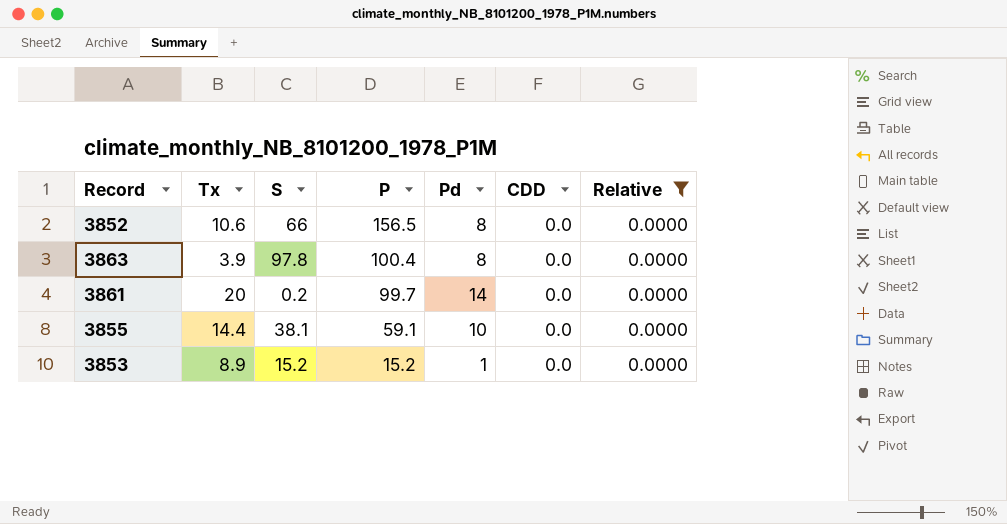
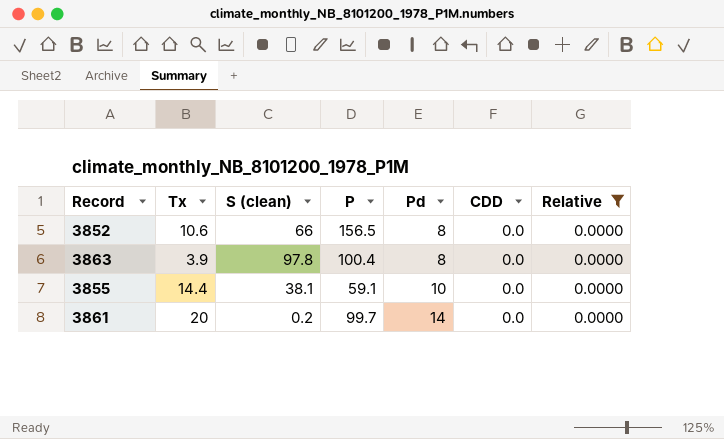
row order: P descending -> Pd ascending
column name: S -> S (clean)
row 3853: 8.9 | 15.2 | 15.2 | 1 | 0.0 | 0.0000 -> none

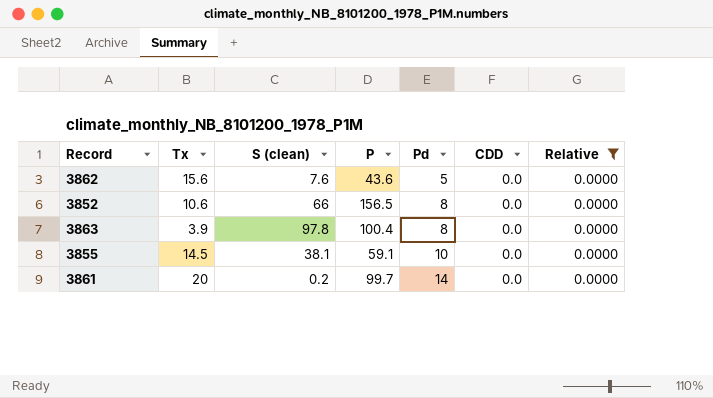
row 3862: none -> 15.6 | 7.6 | 43.6 | 5 | 0.0 | 0.0000
3855 | Tx: 14.4 -> 14.5

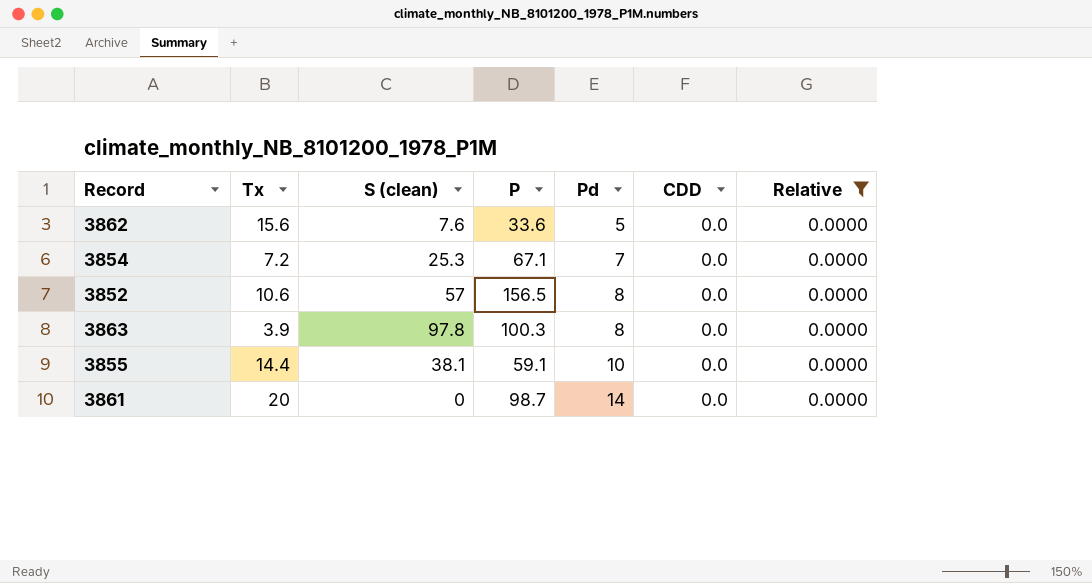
3862 | P: 43.6 -> 33.6
row 3854: none -> 7.2 | 25.3 | 67.1 | 7 | 0.0 | 0.0000
3852 | S (clean): 66 -> 57
3863 | P: 100.4 -> 100.3
3855 | Tx: 14.5 -> 14.4
3861 | S (clean): 0.2 -> 0
3861 | P: 99.7 -> 98.7

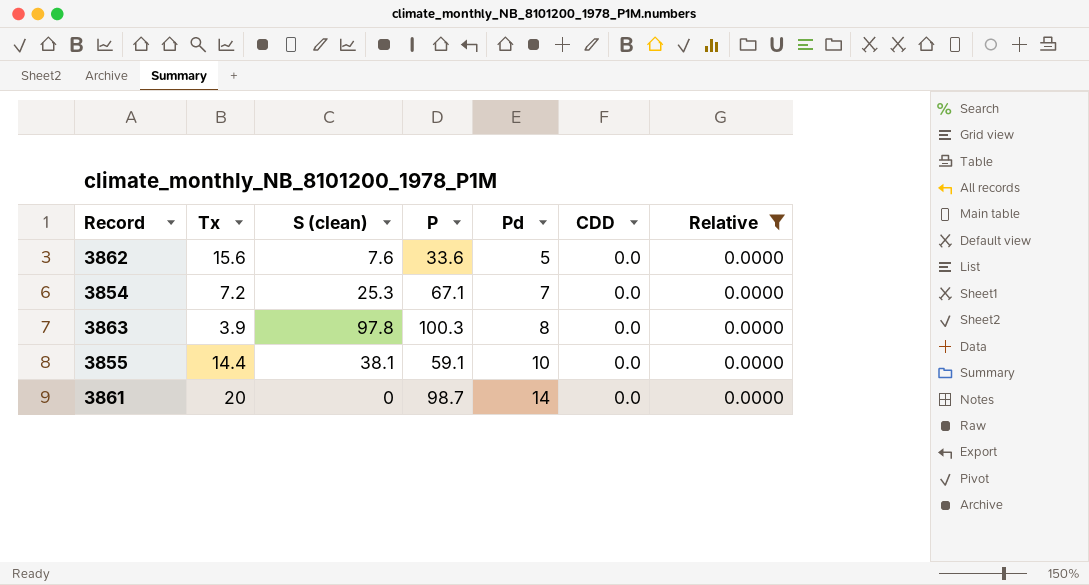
row 3852: 10.6 | 57 | 156.5 | 8 | 0.0 | 0.0000 -> none

